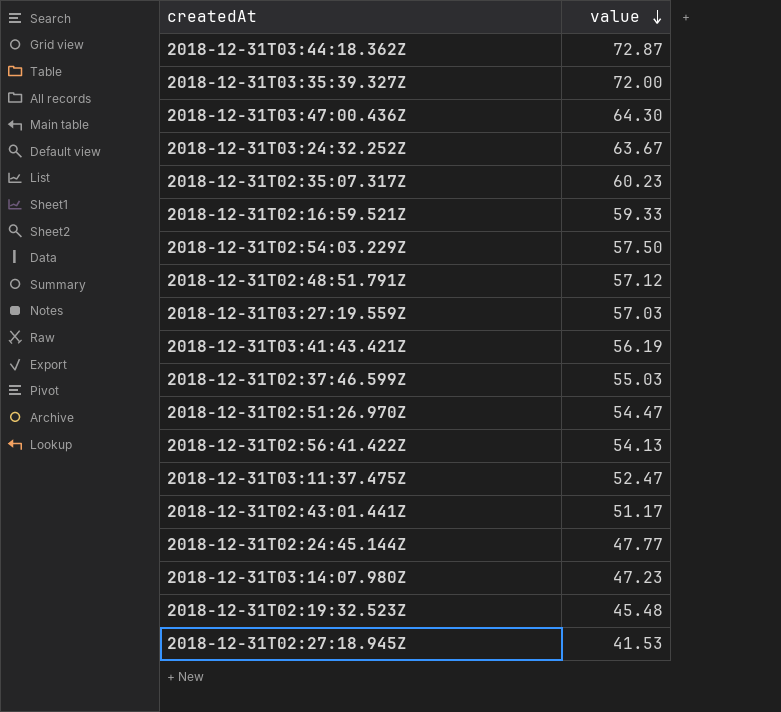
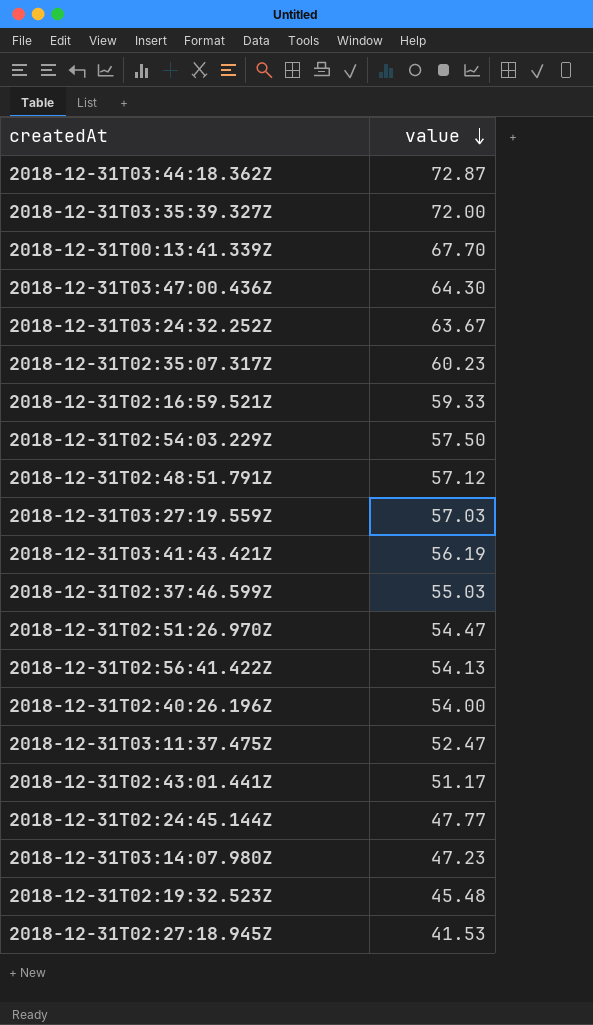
row 2018-12-31T00:13:41.339Z: none -> 67.70
row 2018-12-31T02:40:26.196Z: none -> 54.00

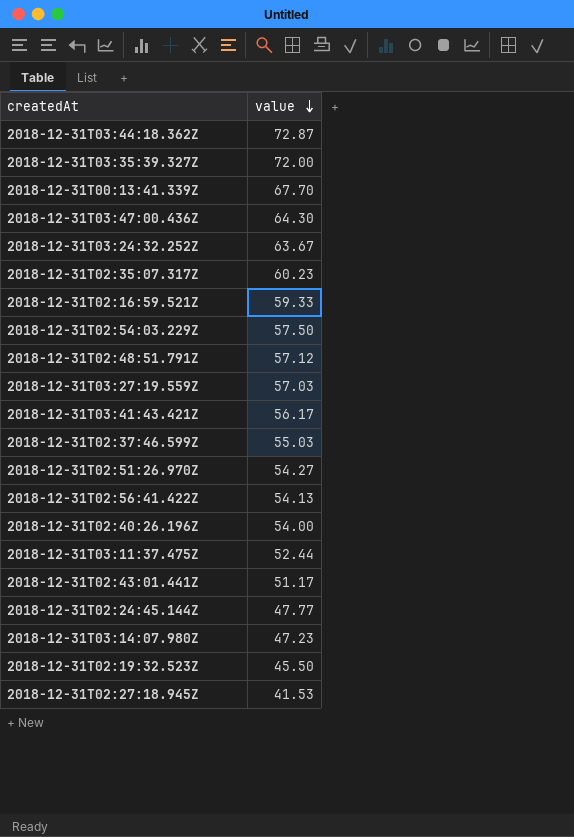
2018-12-31T03:41:43.421Z | value: 56.19 -> 56.17
2018-12-31T02:51:26.970Z | value: 54.47 -> 54.27
2018-12-31T03:11:37.475Z | value: 52.47 -> 52.44
2018-12-31T02:19:32.523Z | value: 45.48 -> 45.50

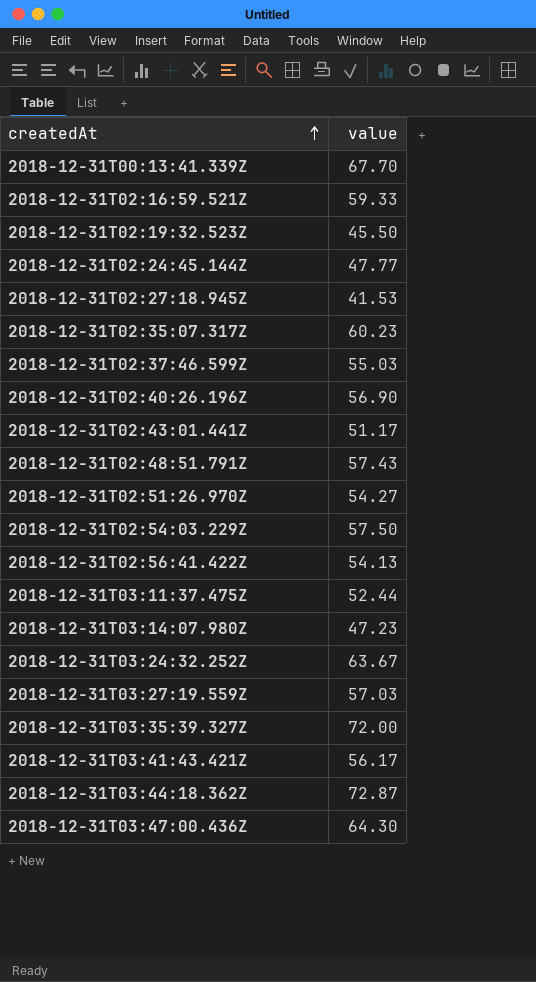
row order: value descending -> createdAt ascending
2018-12-31T02:40:26.196Z | value: 54.00 -> 56.90
2018-12-31T02:48:51.791Z | value: 57.12 -> 57.43

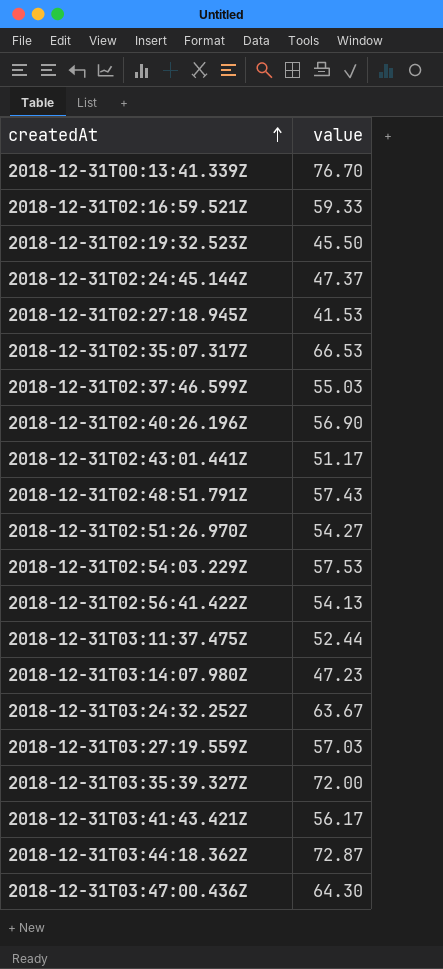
2018-12-31T00:13:41.339Z | value: 67.70 -> 76.70
2018-12-31T02:24:45.144Z | value: 47.77 -> 47.37
2018-12-31T02:35:07.317Z | value: 60.23 -> 66.53
2018-12-31T02:54:03.229Z | value: 57.50 -> 57.53

